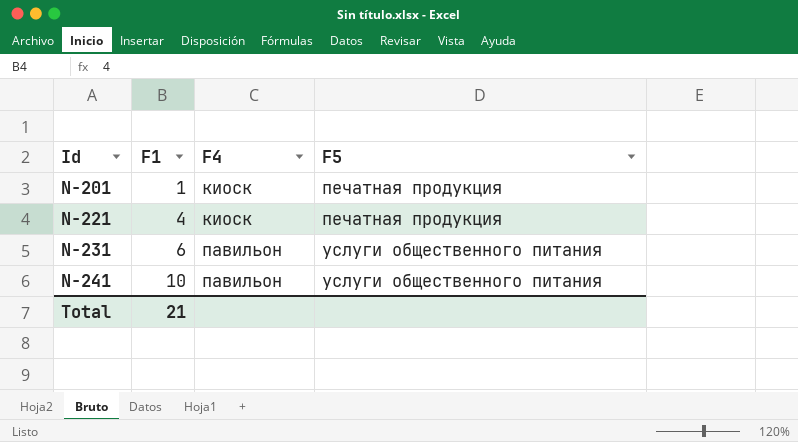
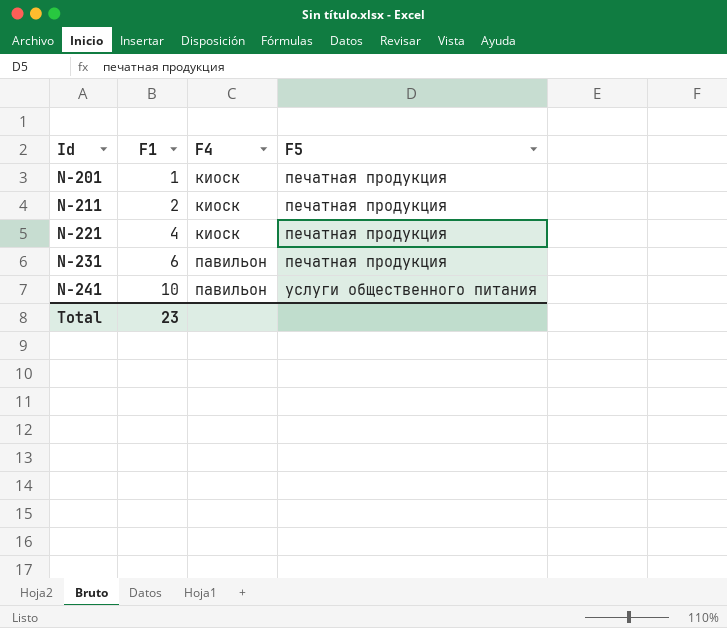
row N-211: none -> 2 | киоск | печатная продукция
N-231 | F5: услуги общественного питания -> печатная продукция
Total | F1: 21 -> 23

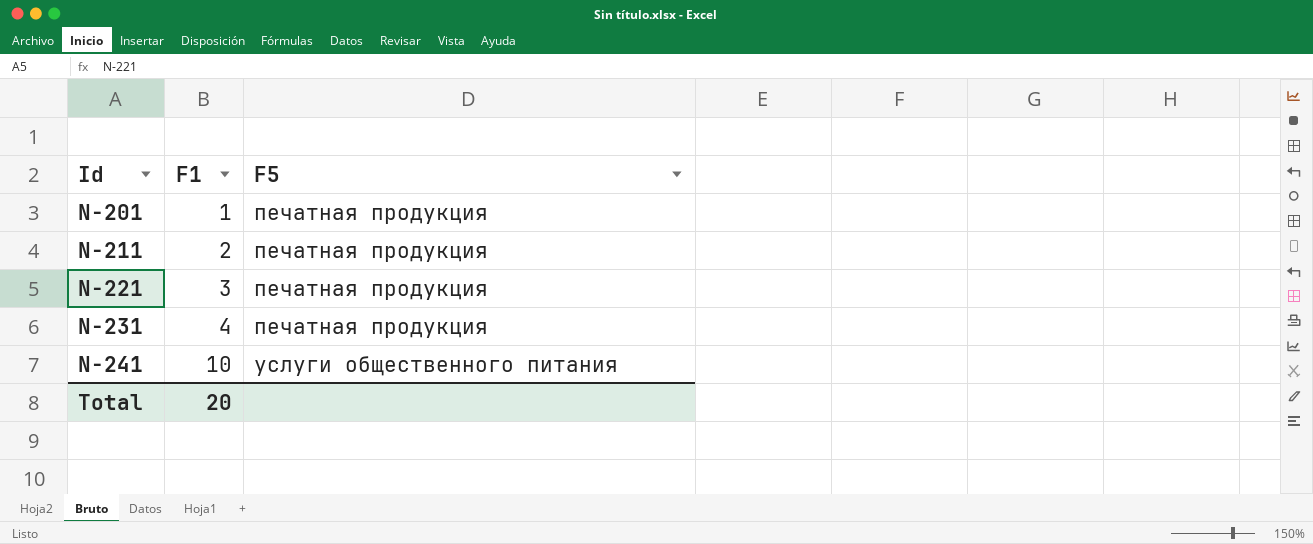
column F4 | position: 3 -> none
N-221 | F1: 4 -> 3
N-231 | F1: 6 -> 4
Total | F1: 23 -> 20

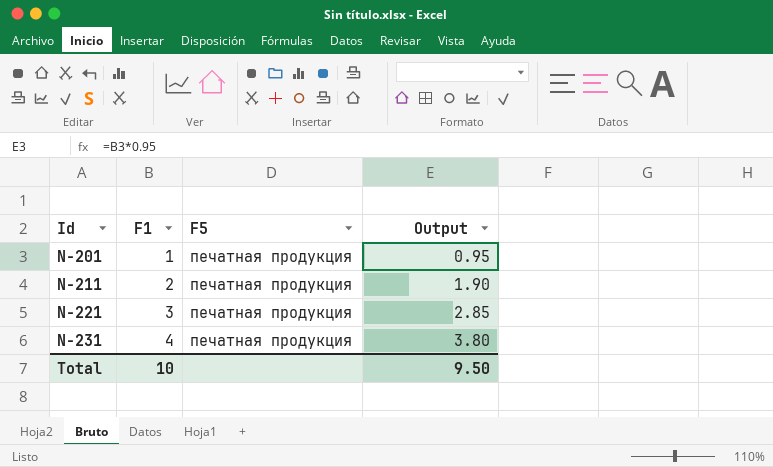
column Output | formula: none -> [F1] * 0.95
row N-241: 10 | услуги общественного питания -> none
Total | F1: 20 -> 10

